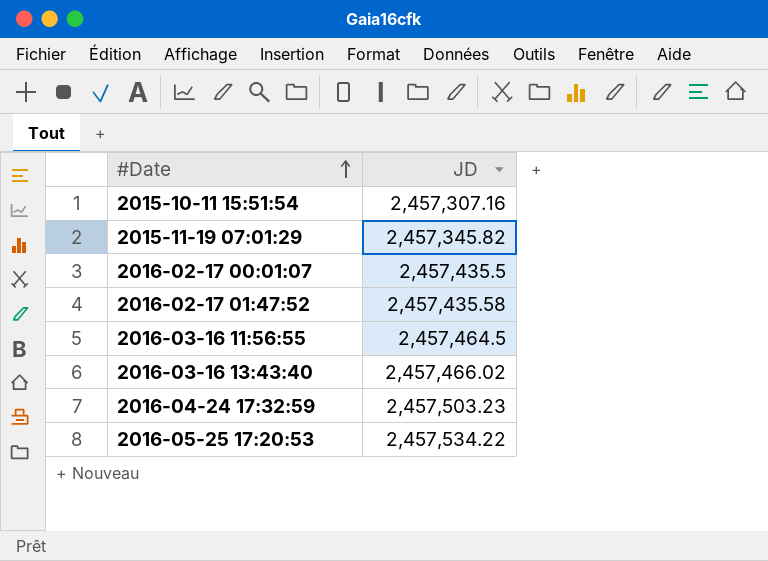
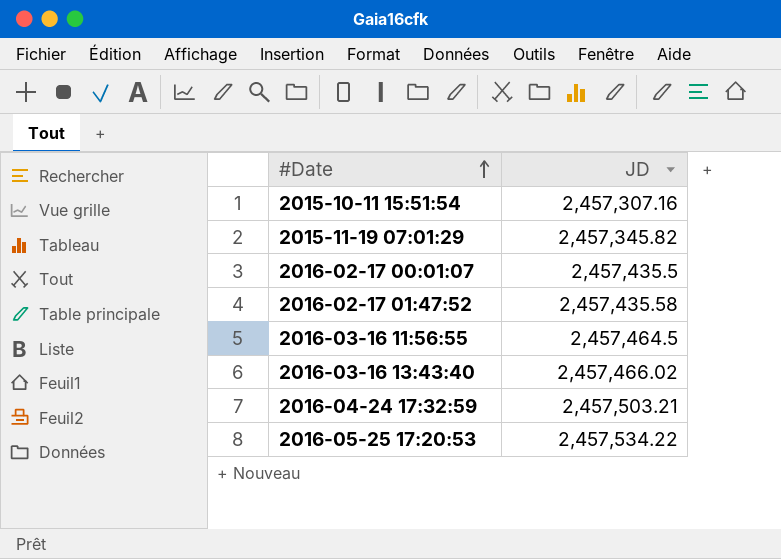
2016-04-24 17:32:59 | JD: 2,457,503.23 -> 2,457,503.21

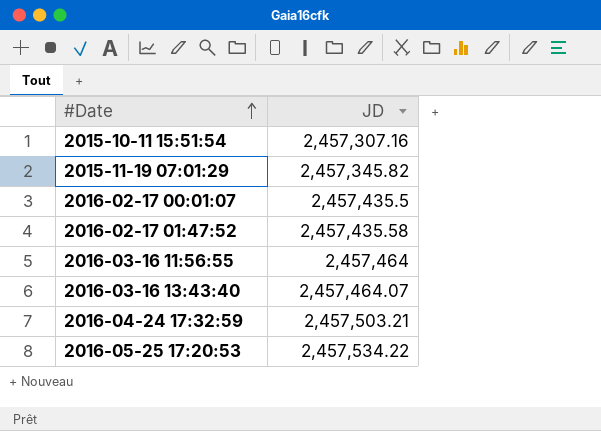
2016-03-16 11:56:55 | JD: 2,457,464.5 -> 2,457,464
2016-03-16 13:43:40 | JD: 2,457,466.02 -> 2,457,464.07

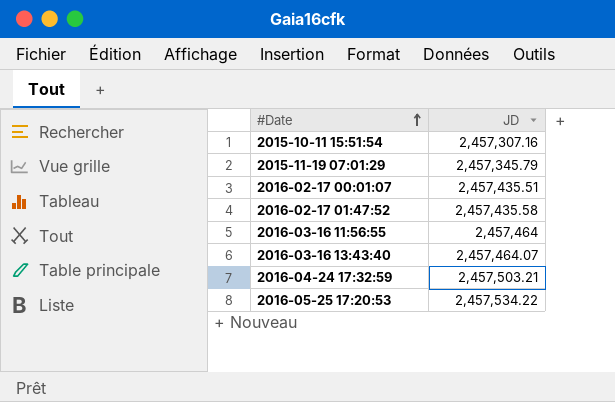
2015-11-19 07:01:29 | JD: 2,457,345.82 -> 2,457,345.79
2016-02-17 00:01:07 | JD: 2,457,435.5 -> 2,457,435.51

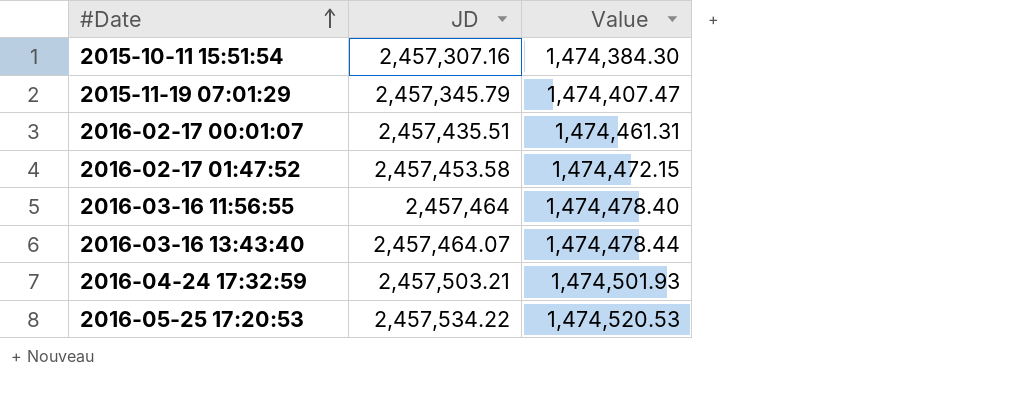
column Value | formula: none -> [JD] * 0.6
2016-02-17 01:47:52 | JD: 2,457,435.58 -> 2,457,453.58

